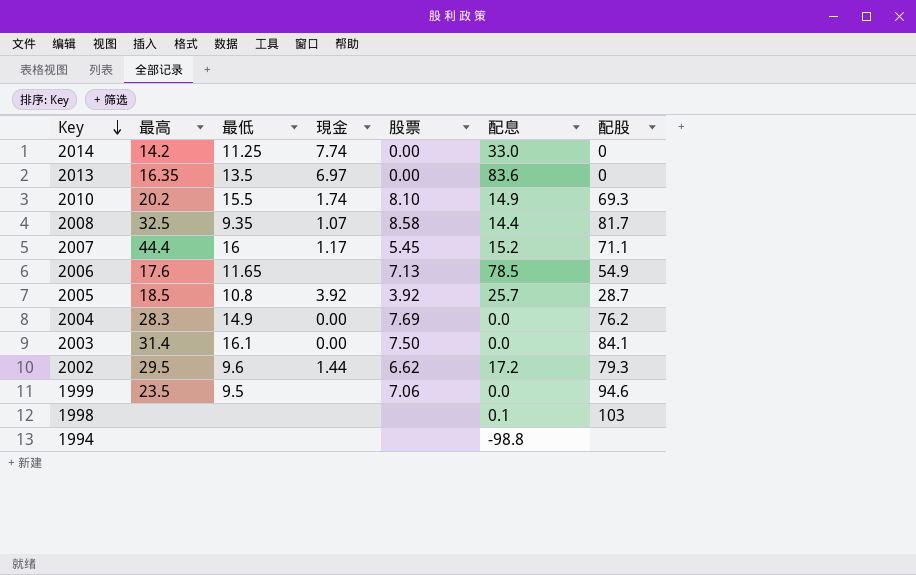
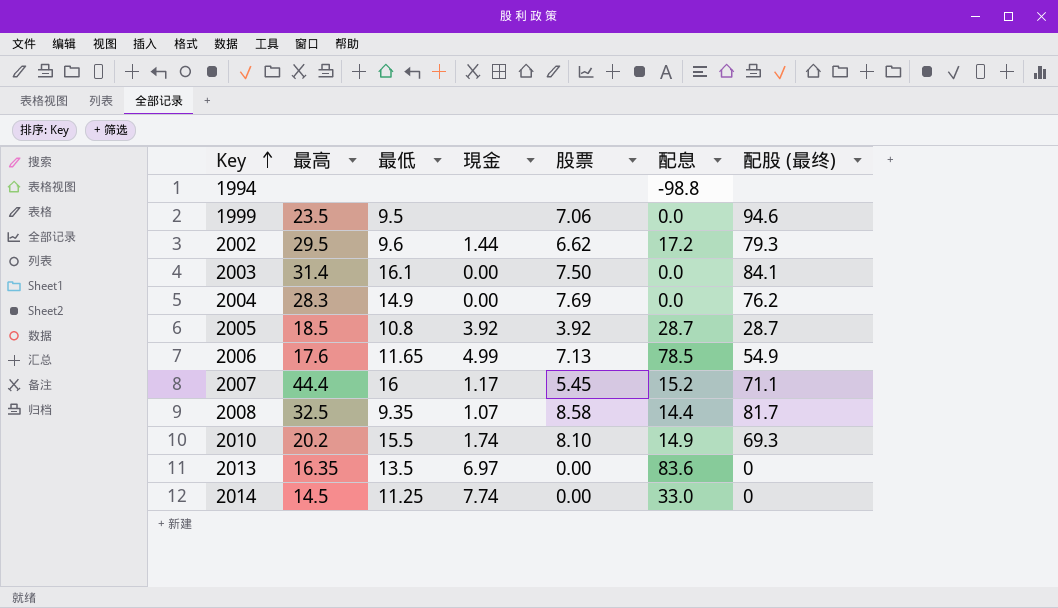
row order: Key descending -> Key ascending
column name: 配股 -> 配股 (最终)
row 1998: none | none | none | none | 0.1 | 103 -> none
2005 | 配息: 25.7 -> 28.7
2006 | 現金: none -> 4.99
2014 | 最高: 14.2 -> 14.5

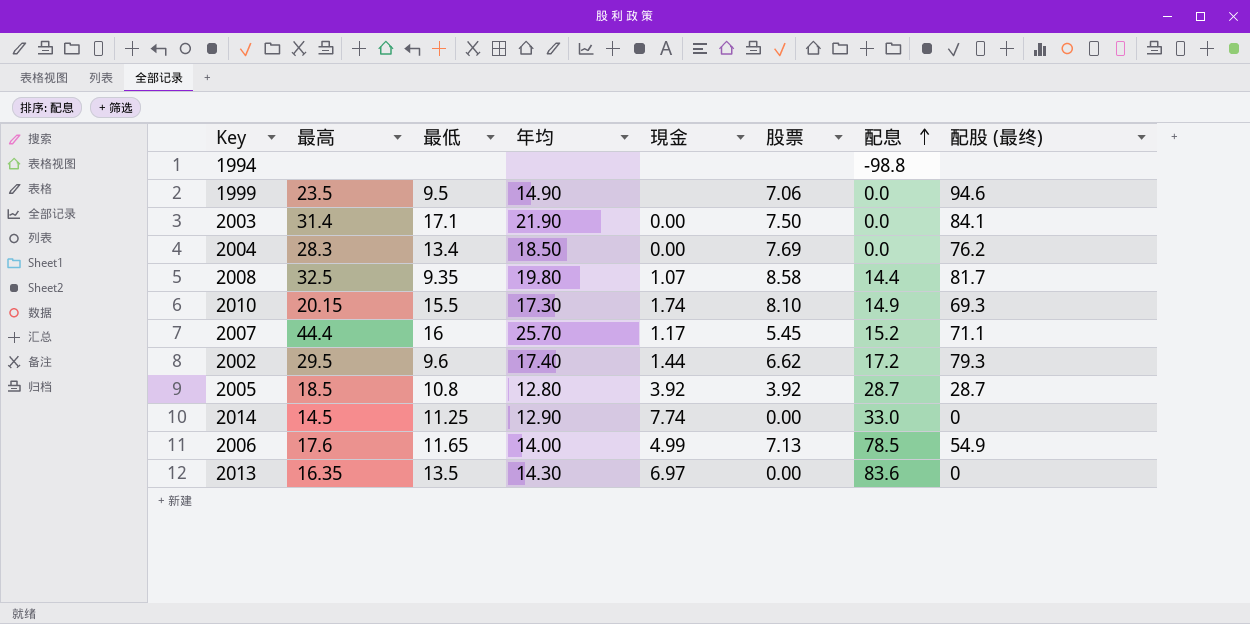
row order: Key ascending -> 配息 ascending
column 年均 | position: none -> 4
2003 | 最低: 16.1 -> 17.1
2004 | 最低: 14.9 -> 13.4
2010 | 最高: 20.2 -> 20.15

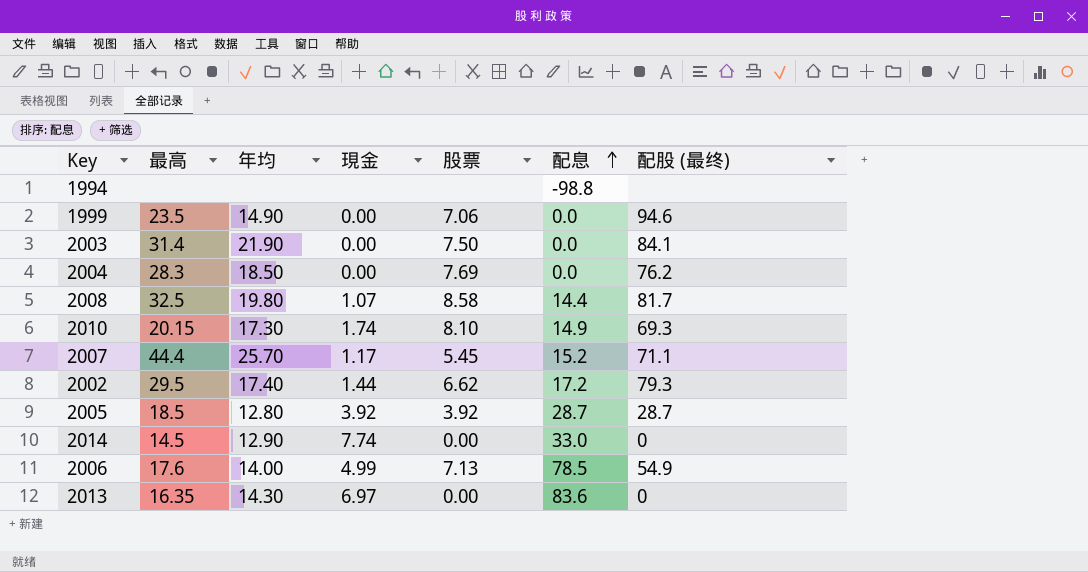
column 最低 | position: 3 -> none
1999 | 現金: none -> 0.00

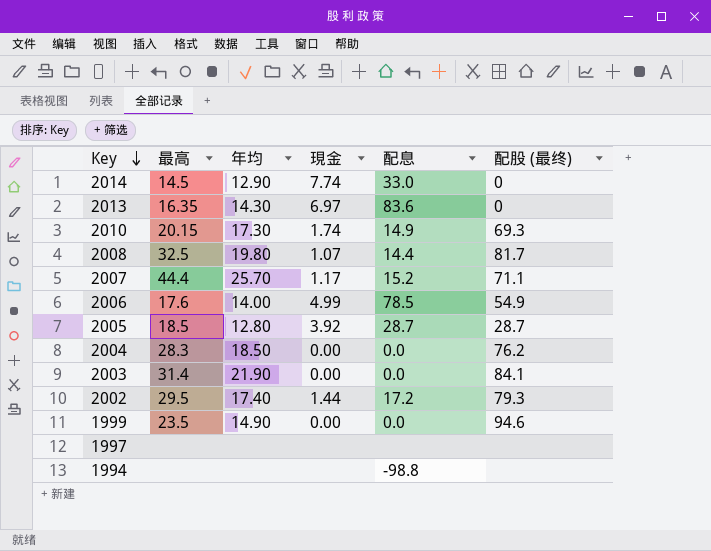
row order: 配息 ascending -> Key descending
column 股票 | position: 5 -> none
row 1997: none -> none | none | none | none | none

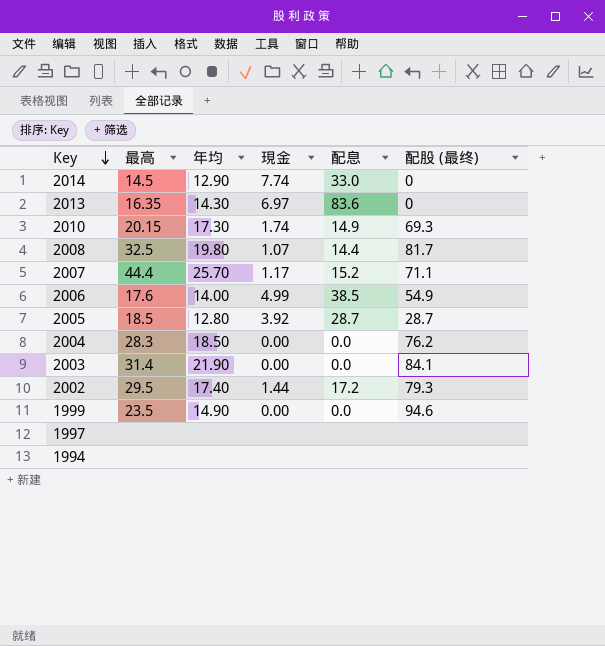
2006 | 配息: 78.5 -> 38.5
1994 | 配息: -98.8 -> none

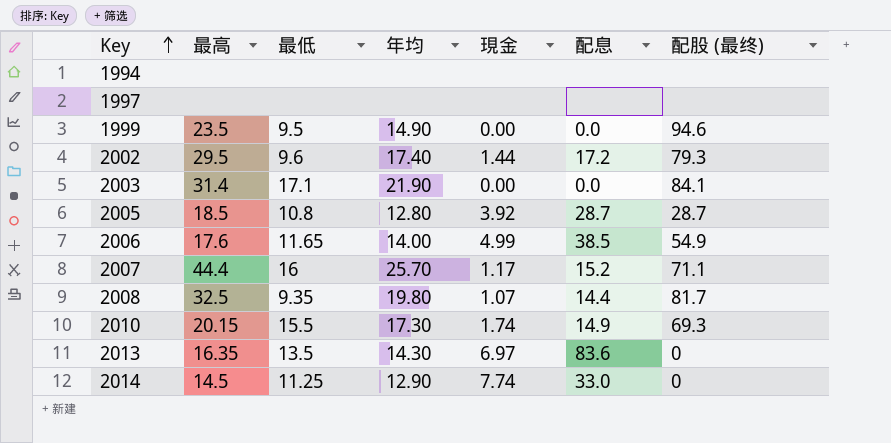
row order: Key descending -> Key ascending
column 最低 | position: none -> 3
row 2004: 28.3 | 18.50 | 0.00 | 0.0 | 76.2 -> none

